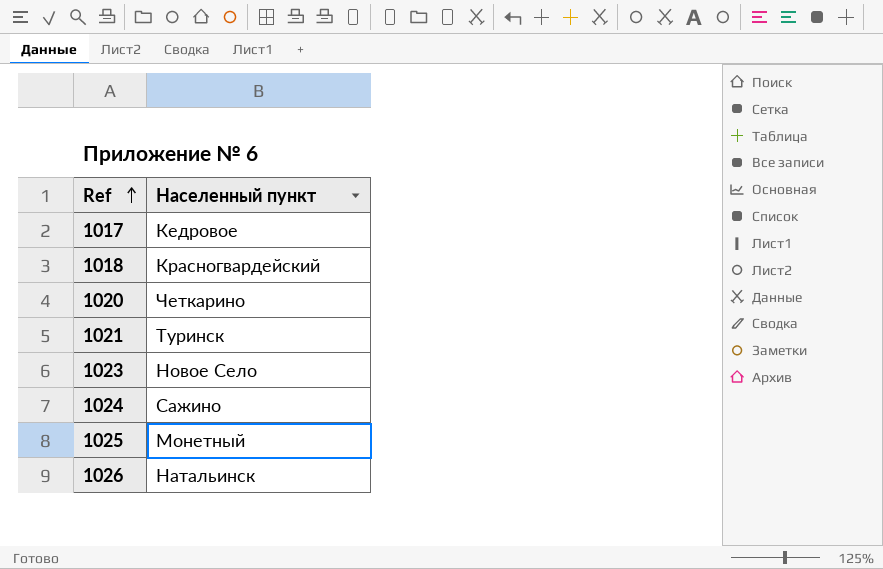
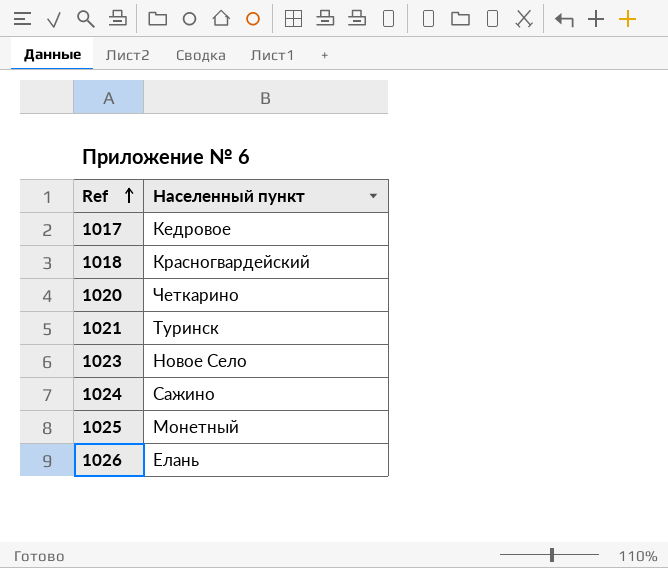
1026 | Населенный пункт: Натальинск -> Елань

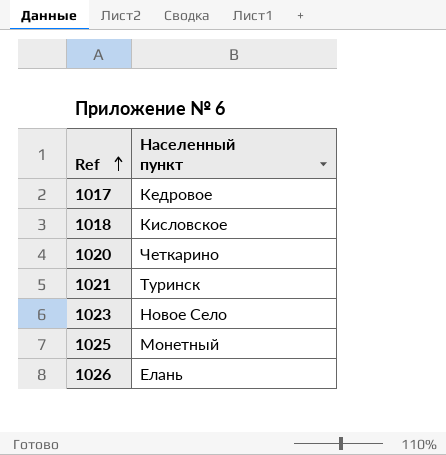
row 1024: Сажино -> none
1018 | Населенный пункт: Красногвардейский -> Кисловское

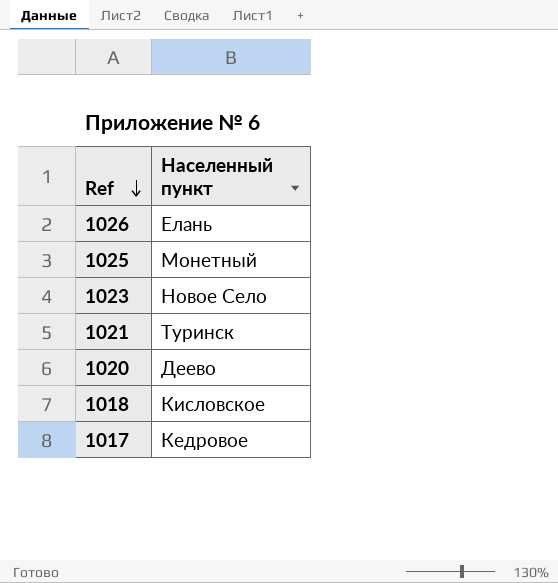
row order: Ref ascending -> Ref descending
1020 | Населенный пункт: Четкарино -> Деево

